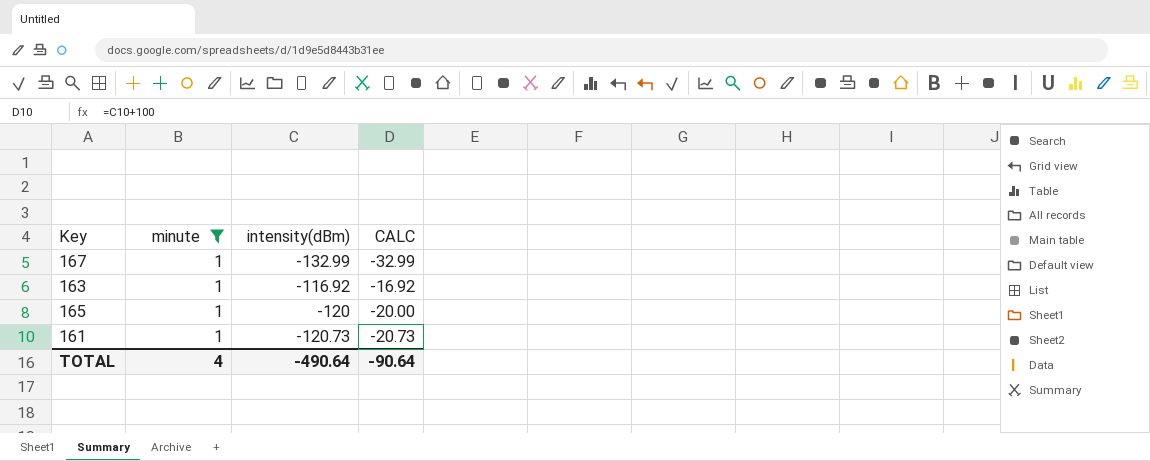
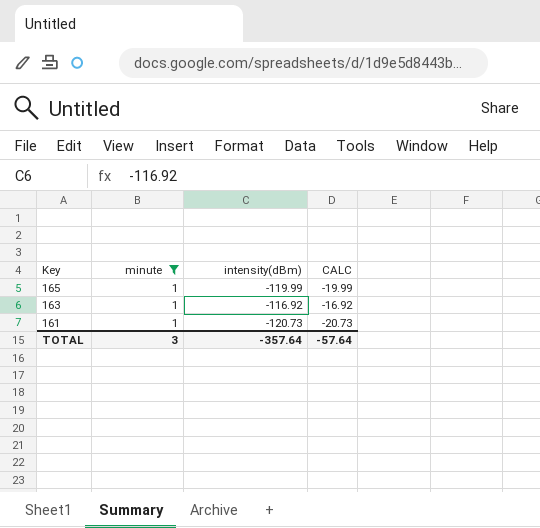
row order: none -> Key descending
row 167: 1 | -132.99 | -32.99 -> none
165 | intensity(dBm): -120 -> -119.99
165 | CALC: -20.00 -> -19.99
TOTAL | minute: 4 -> 3
TOTAL | intensity(dBm): -490.64 -> -357.64
TOTAL | CALC: -90.64 -> -57.64

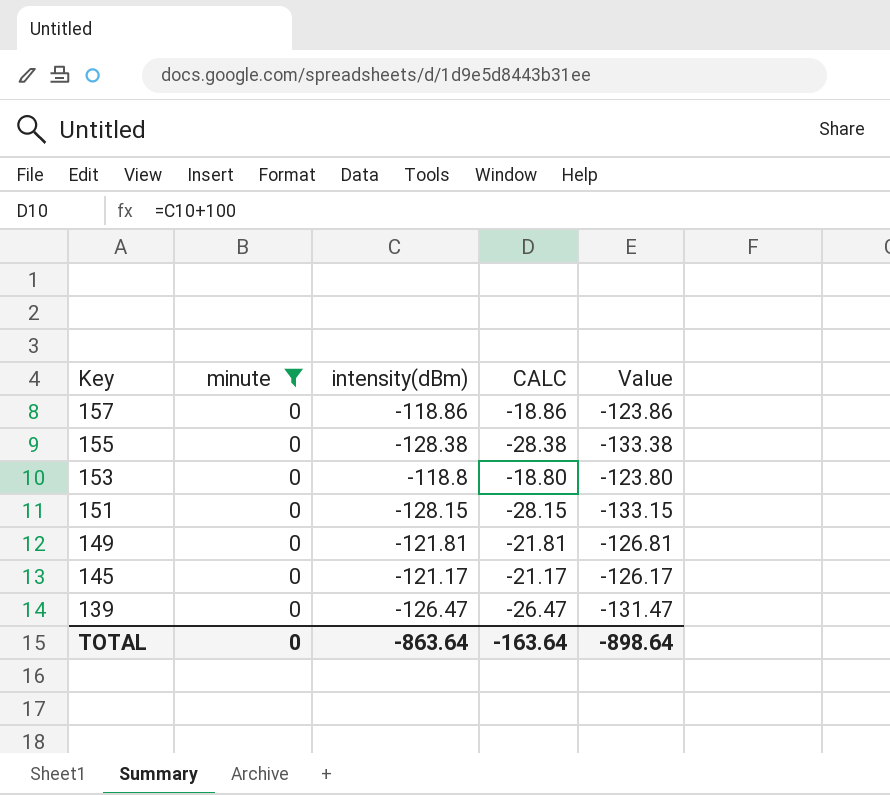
filter: minute = 1 -> minute = 0
column Value | formula: none -> [intensity(dBm)] - 5
TOTAL | minute: 3 -> 0
TOTAL | intensity(dBm): -357.64 -> -863.64
TOTAL | CALC: -57.64 -> -163.64

